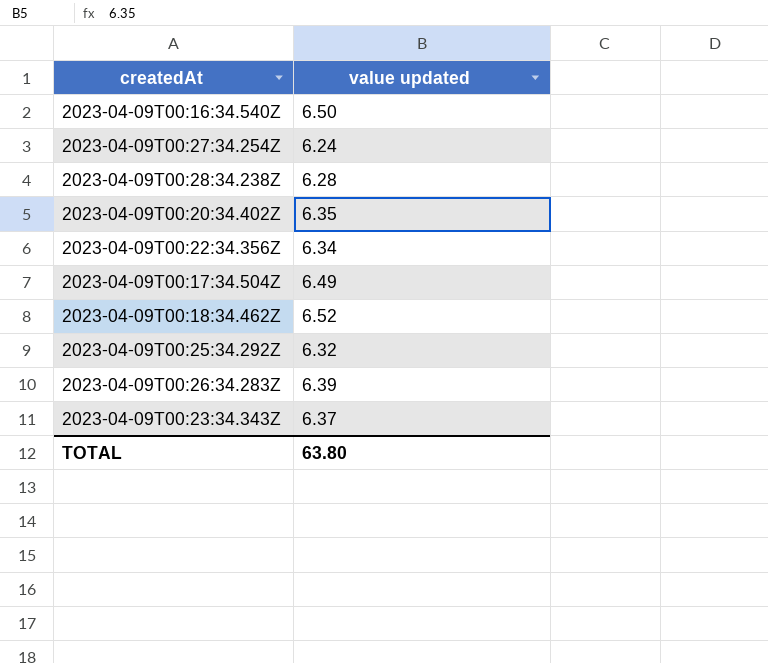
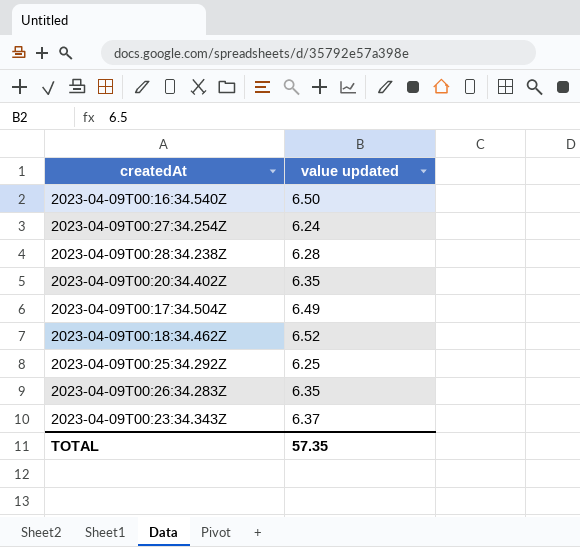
row 2023-04-09T00:22:34.356Z: 6.34 -> none
2023-04-09T00:25:34.292Z | value updated: 6.32 -> 6.25
2023-04-09T00:26:34.283Z | value updated: 6.39 -> 6.35
TOTAL | value updated: 63.80 -> 57.35

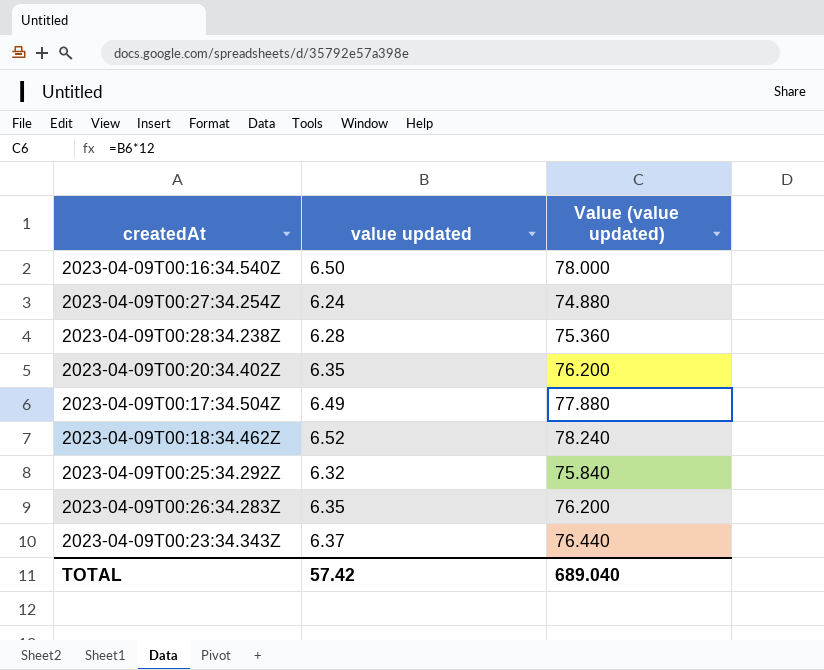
column Value (value updated) | formula: none -> [value updated] * 12
2023-04-09T00:25:34.292Z | value updated: 6.25 -> 6.32
TOTAL | value updated: 57.35 -> 57.42

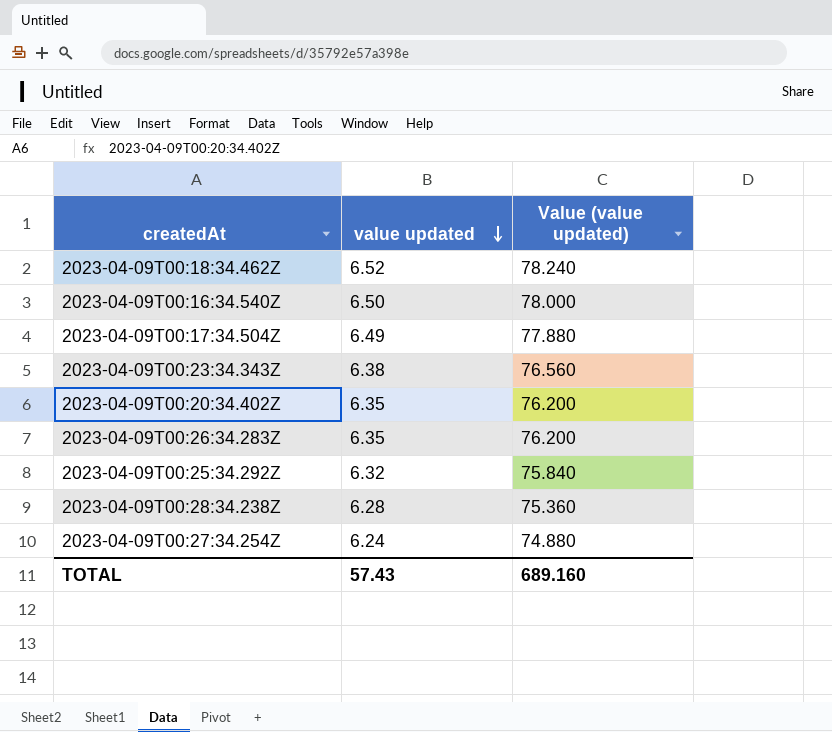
row order: none -> value updated descending
2023-04-09T00:23:34.343Z | value updated: 6.37 -> 6.38
2023-04-09T00:23:34.343Z | Value (value updated): 76.440 -> 76.560
TOTAL | value updated: 57.42 -> 57.43
TOTAL | Value (value updated): 689.040 -> 689.160

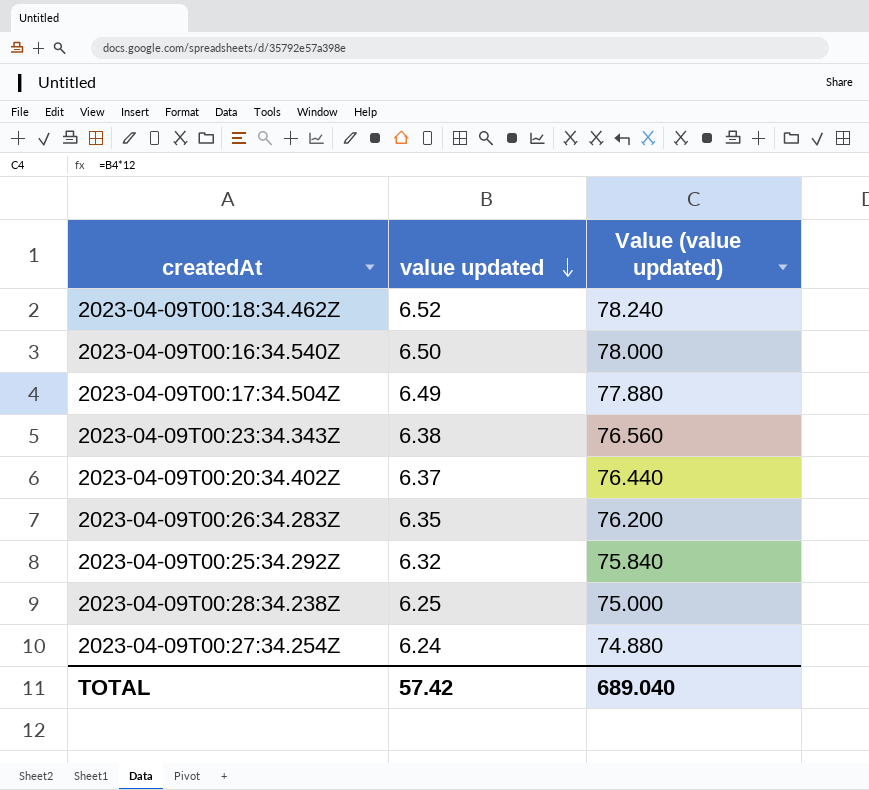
2023-04-09T00:20:34.402Z | value updated: 6.35 -> 6.37
2023-04-09T00:20:34.402Z | Value (value updated): 76.200 -> 76.440
2023-04-09T00:28:34.238Z | value updated: 6.28 -> 6.25
2023-04-09T00:28:34.238Z | Value (value updated): 75.360 -> 75.000
TOTAL | value updated: 57.43 -> 57.42
TOTAL | Value (value updated): 689.160 -> 689.040

